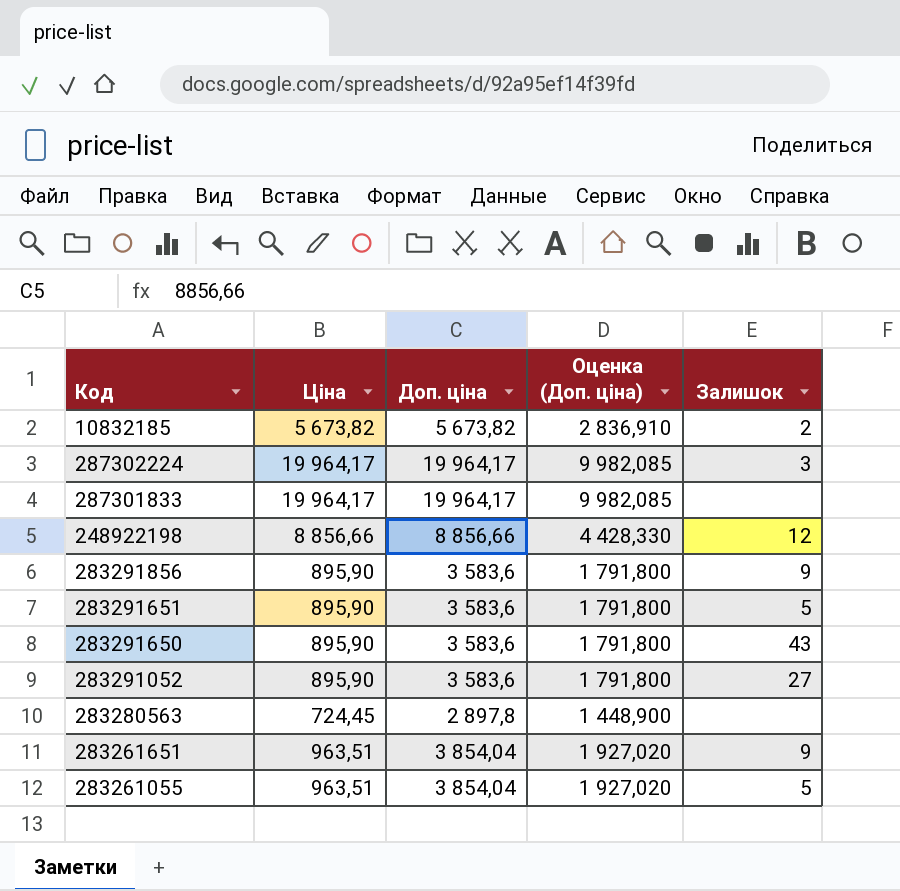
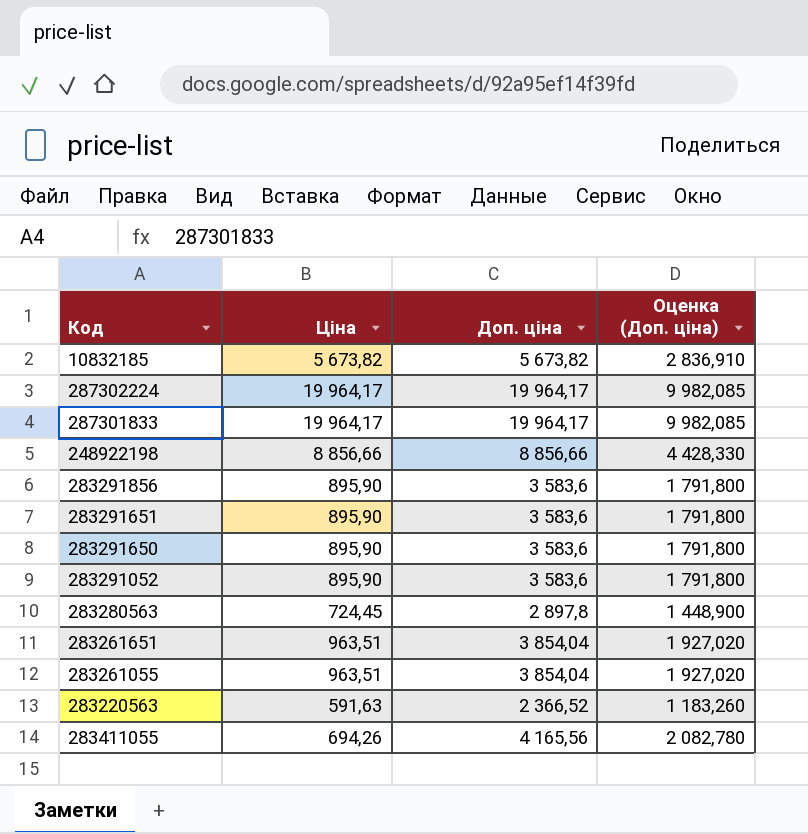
column Залишок | position: 5 -> none
row 283220563: none -> 591,63 | 2 366,52 | 1 183,260
row 283411055: none -> 694,26 | 4 165,56 | 2 082,780

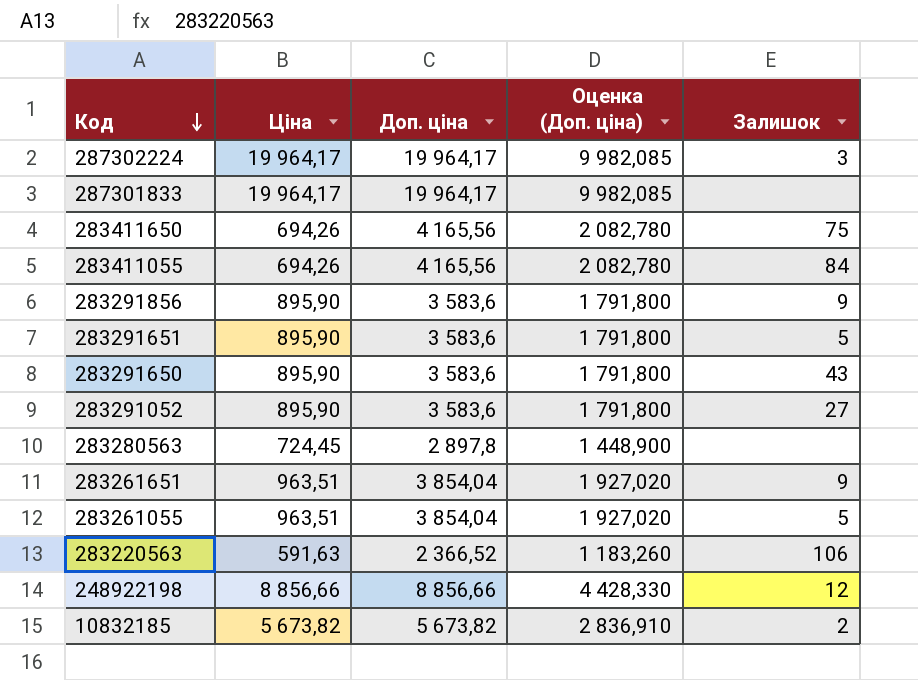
row order: none -> Код descending
column Залишок | position: none -> 5
row 283411650: none -> 694,26 | 4 165,56 | 2 082,780 | 75

